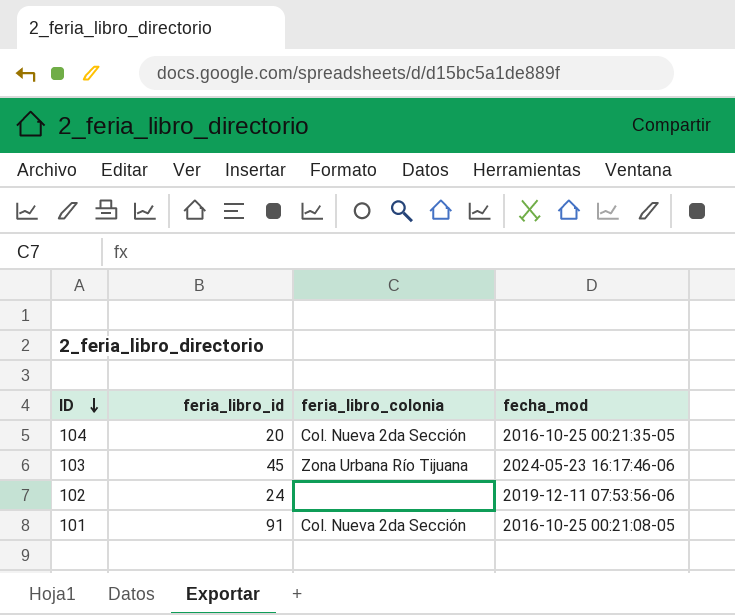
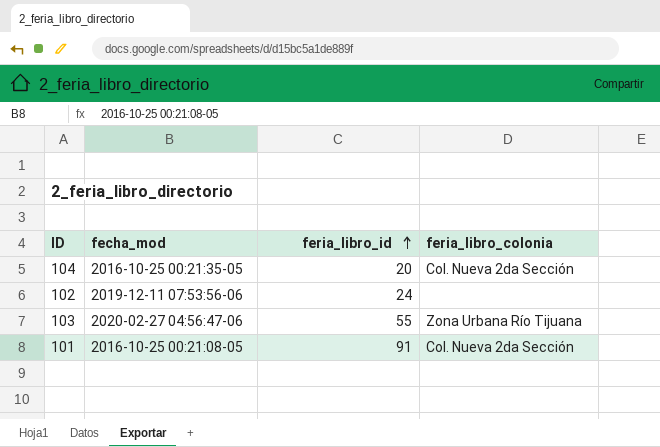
row order: ID descending -> feria_libro_id ascending
column fecha_mod | position: 4 -> 2
103 | fecha_mod: 2024-05-23 16:17:46-06 -> 2020-02-27 04:56:47-06
103 | feria_libro_id: 45 -> 55

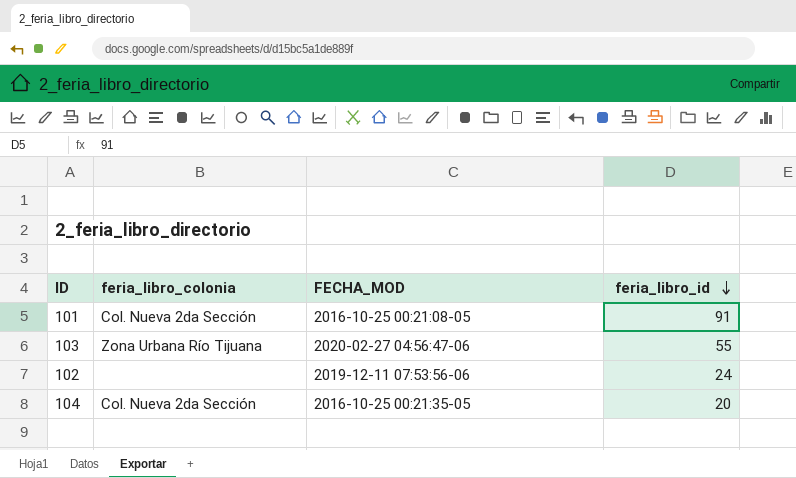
row order: feria_libro_id ascending -> feria_libro_id descending
column feria_libro_colonia | position: 4 -> 2
column name: fecha_mod -> FECHA_MOD

